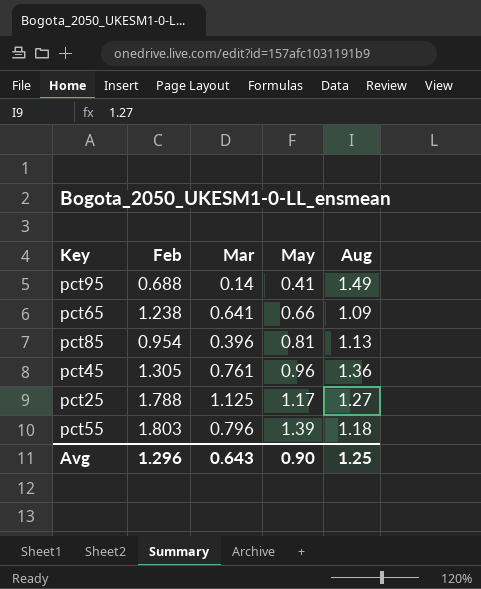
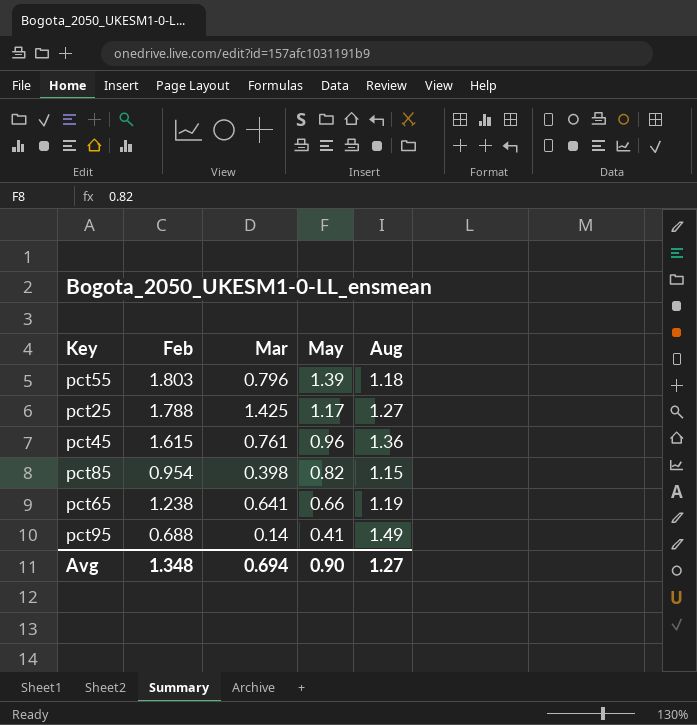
row order: May ascending -> May descending
pct25 | Mar: 1.125 -> 1.425
pct45 | Feb: 1.305 -> 1.615
pct85 | Mar: 0.396 -> 0.398
pct85 | May: 0.81 -> 0.82
pct85 | Aug: 1.13 -> 1.15
pct65 | Aug: 1.09 -> 1.19
Avg | Feb: 1.296 -> 1.348
Avg | Mar: 0.643 -> 0.694
Avg | Aug: 1.25 -> 1.27

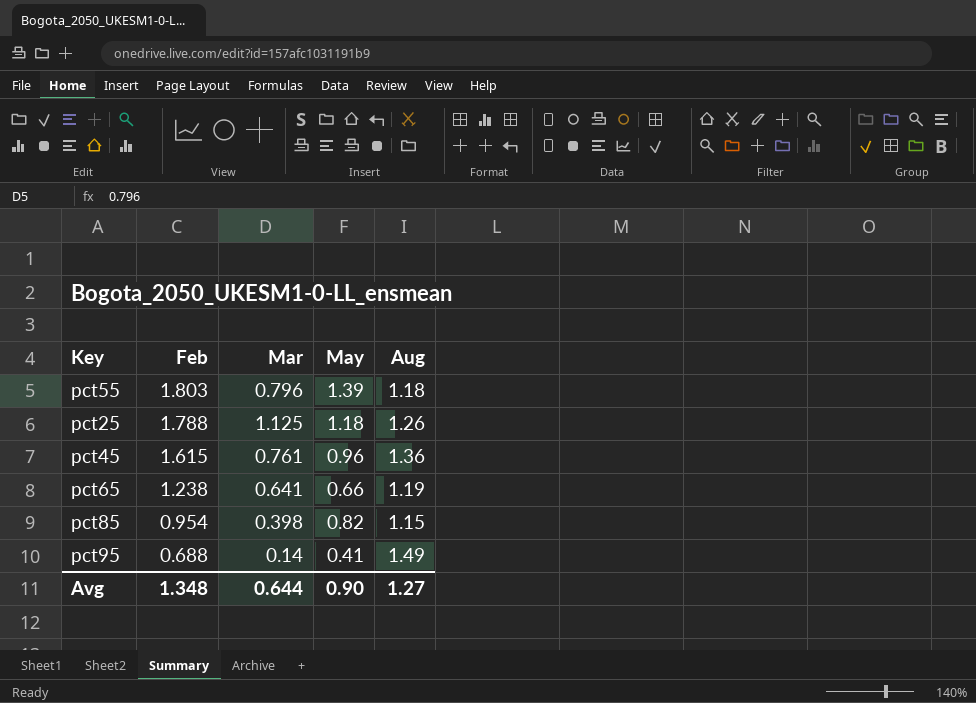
row order: May descending -> Feb descending
pct25 | Mar: 1.425 -> 1.125
pct25 | May: 1.17 -> 1.18
pct25 | Aug: 1.27 -> 1.26
Avg | Mar: 0.694 -> 0.644

